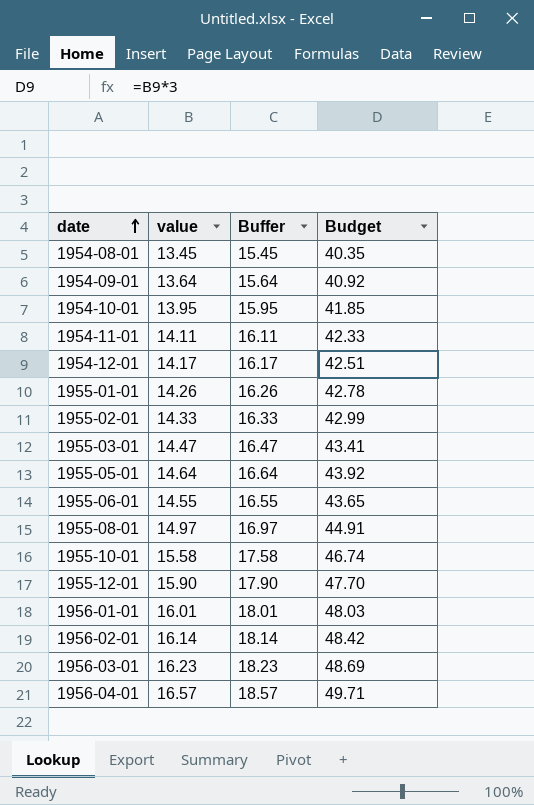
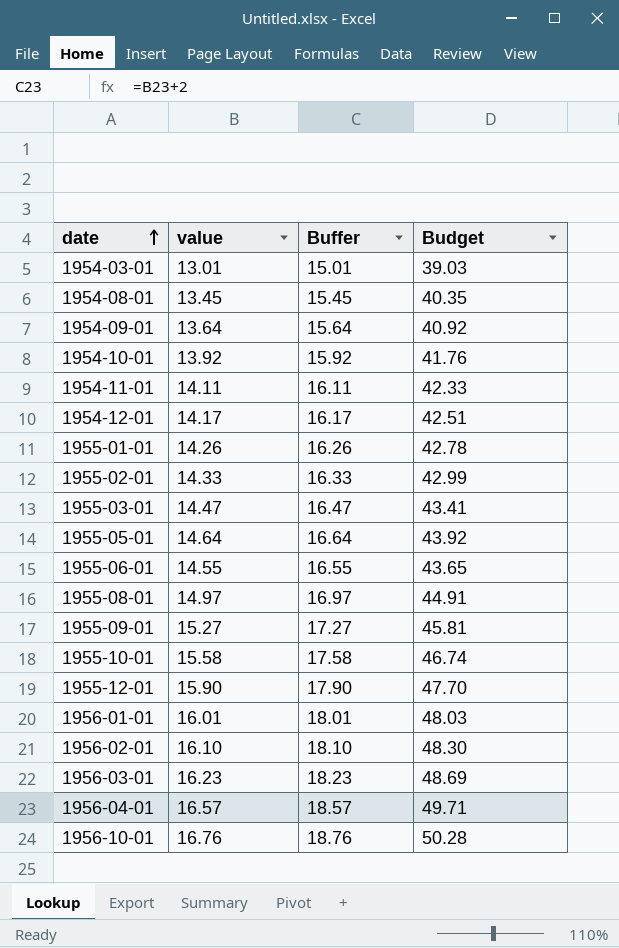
row 1954-03-01: none -> 13.01 | 15.01 | 39.03
1954-10-01 | value: 13.95 -> 13.92
1954-10-01 | Buffer: 15.95 -> 15.92
1954-10-01 | Budget: 41.85 -> 41.76
row 1955-09-01: none -> 15.27 | 17.27 | 45.81
1956-02-01 | value: 16.14 -> 16.10
1956-02-01 | Buffer: 18.14 -> 18.10
1956-02-01 | Budget: 48.42 -> 48.30
row 1956-10-01: none -> 16.76 | 18.76 | 50.28

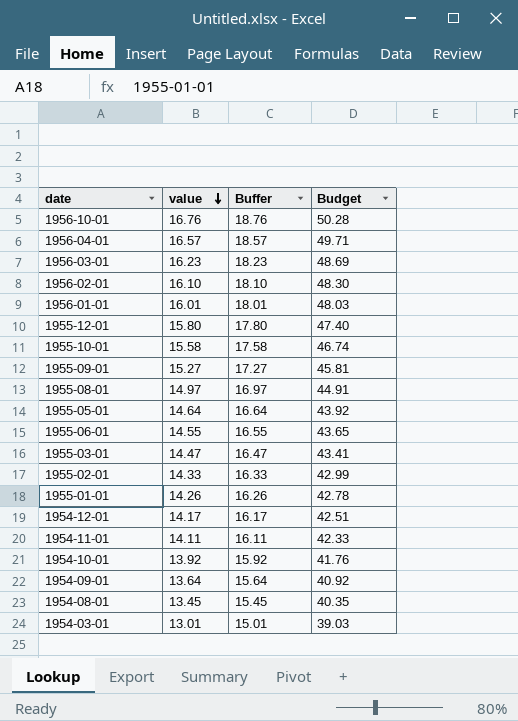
row order: date ascending -> value descending
1955-12-01 | value: 15.90 -> 15.80
1955-12-01 | Buffer: 17.90 -> 17.80
1955-12-01 | Budget: 47.70 -> 47.40

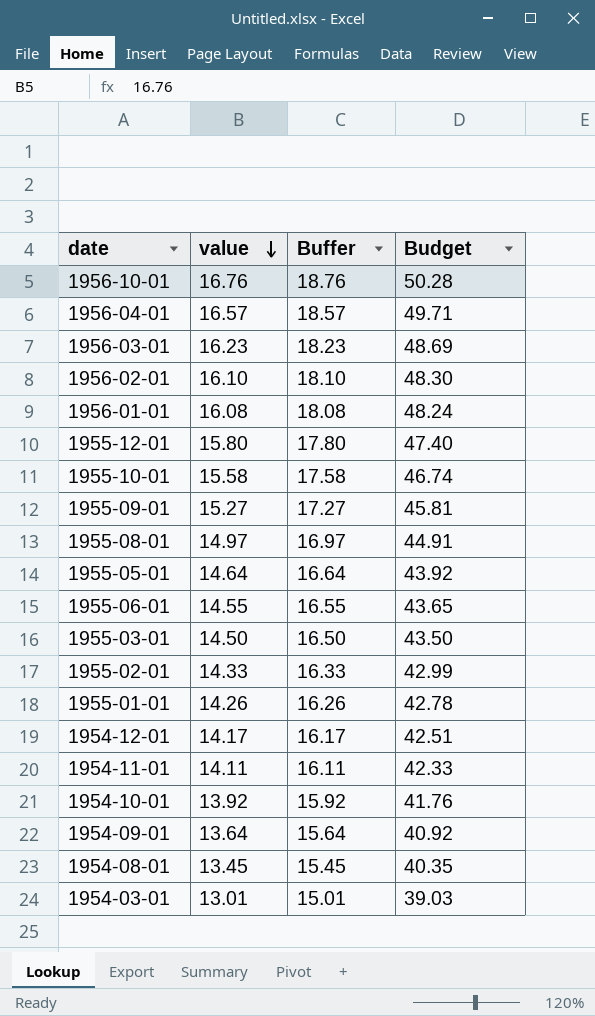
1956-01-01 | value: 16.01 -> 16.08
1956-01-01 | Buffer: 18.01 -> 18.08
1956-01-01 | Budget: 48.03 -> 48.24
1955-03-01 | value: 14.47 -> 14.50
1955-03-01 | Buffer: 16.47 -> 16.50
1955-03-01 | Budget: 43.41 -> 43.50

